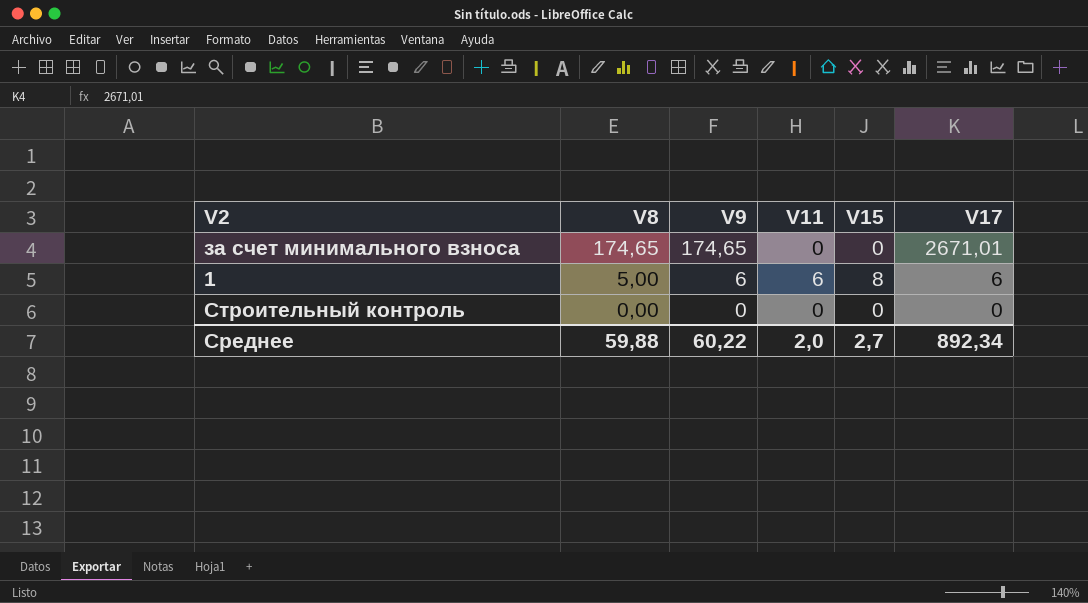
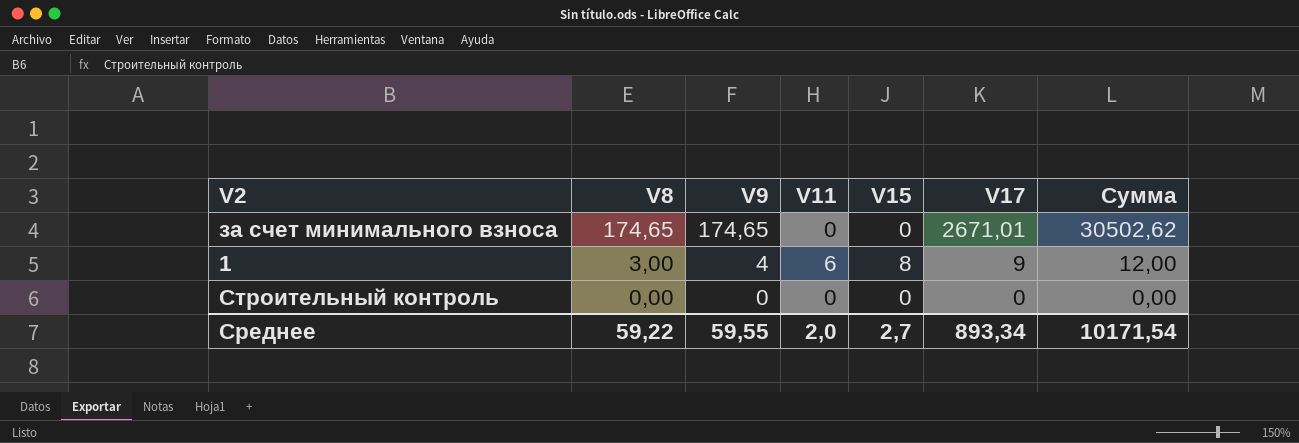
column Сумма | formula: none -> [V8] * [V9]
1 | V8: 5,00 -> 3,00
1 | V9: 6 -> 4
1 | V17: 6 -> 9
Среднее | V8: 59,88 -> 59,22
Среднее | V9: 60,22 -> 59,55
Среднее | V17: 892,34 -> 893,34

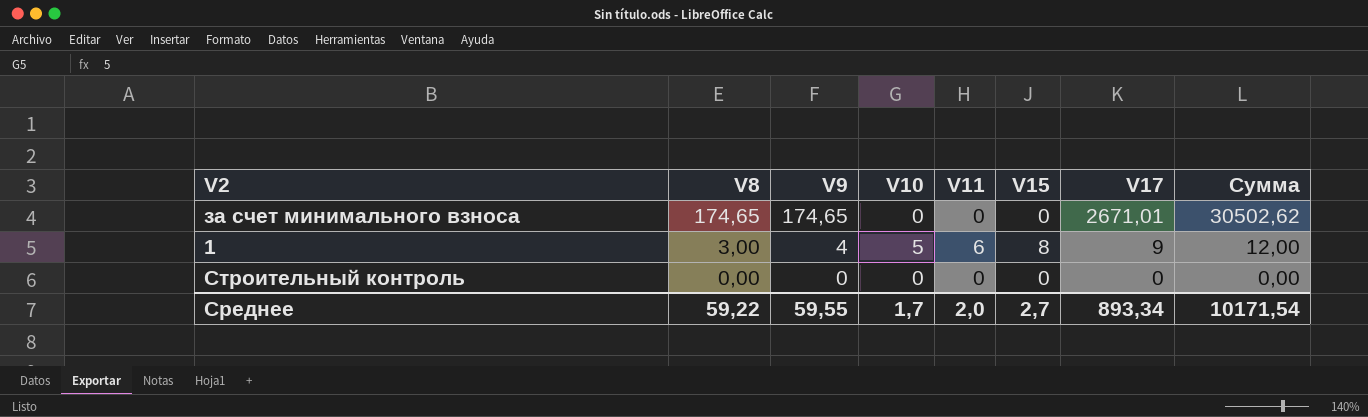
column V10 | position: none -> 4

